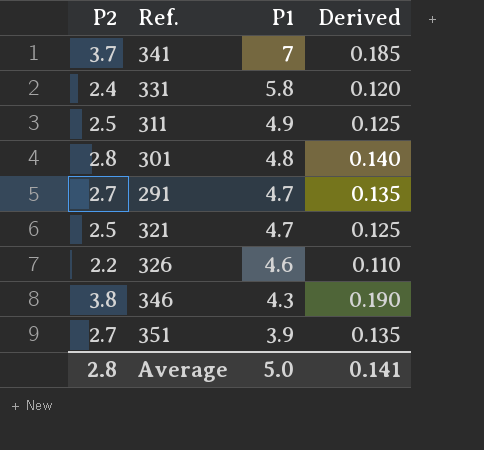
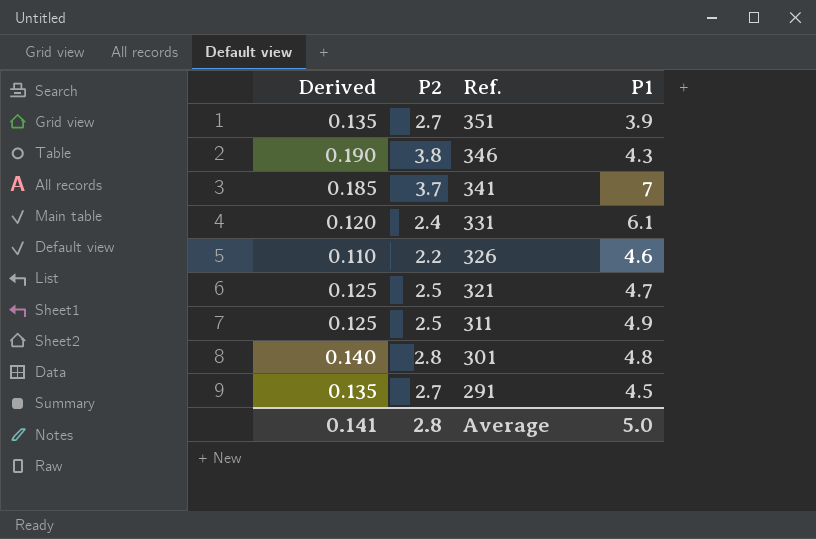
row order: P1 descending -> Ref. descending
column Derived | position: 4 -> 1
331 | P1: 5.8 -> 6.1
291 | P1: 4.7 -> 4.5

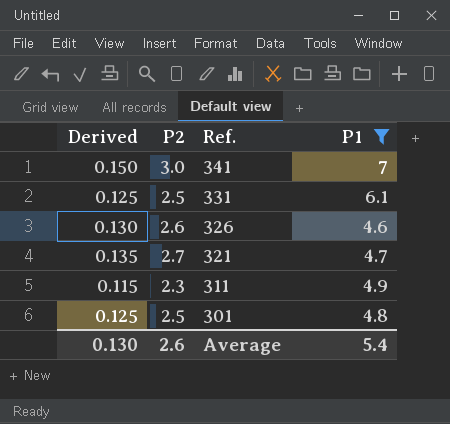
filter: none -> P1 >= 4.6
341 | Derived: 0.185 -> 0.150
341 | P2: 3.7 -> 3.0
331 | Derived: 0.120 -> 0.125
331 | P2: 2.4 -> 2.5
326 | Derived: 0.110 -> 0.130
326 | P2: 2.2 -> 2.6
321 | Derived: 0.125 -> 0.135
321 | P2: 2.5 -> 2.7
311 | Derived: 0.125 -> 0.115
311 | P2: 2.5 -> 2.3
301 | Derived: 0.140 -> 0.125
301 | P2: 2.8 -> 2.5
Average | Derived: 0.141 -> 0.130
Average | P2: 2.8 -> 2.6
Average | P1: 5.0 -> 5.4

